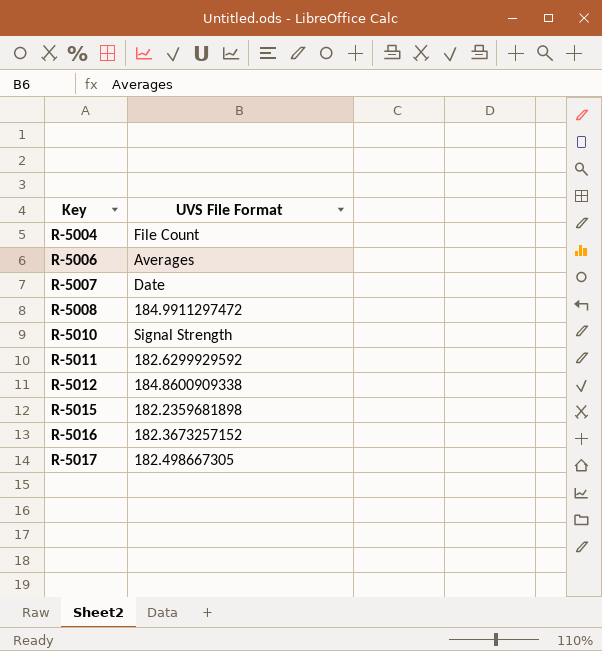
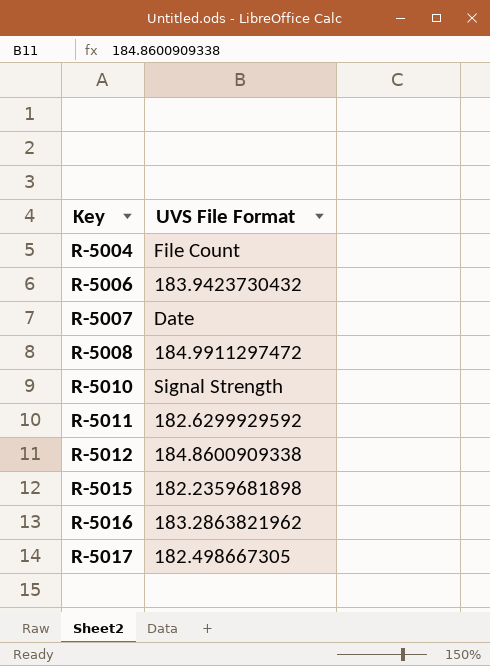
R-5006 | UVS File Format: Averages -> 183.9423730432
R-5016 | UVS File Format: 182.3673257152 -> 183.2863821962

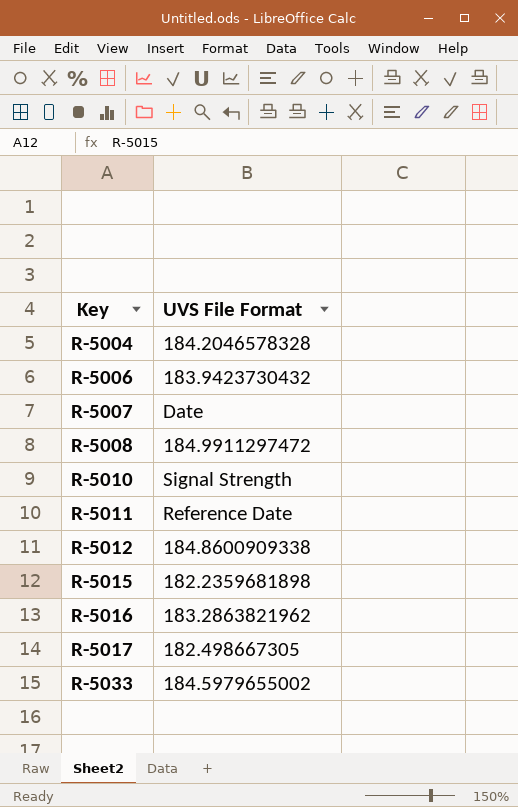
R-5004 | UVS File Format: File Count -> 184.2046578328
R-5011 | UVS File Format: 182.6299929592 -> Reference Date
row R-5033: none -> 184.5979655002

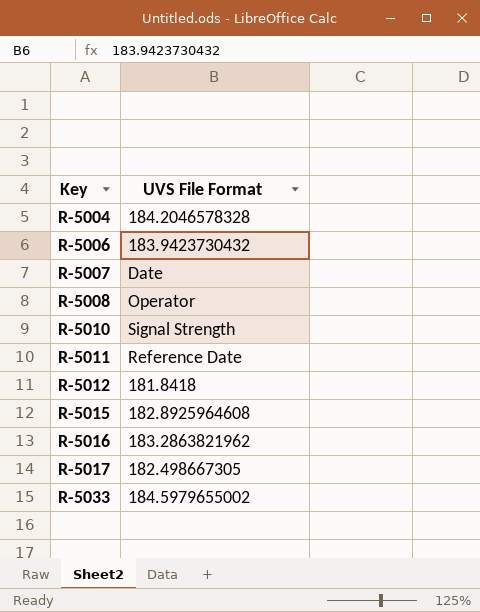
R-5008 | UVS File Format: 184.9911297472 -> Operator
R-5012 | UVS File Format: 184.8600909338 -> 181.8418
R-5015 | UVS File Format: 182.2359681898 -> 182.8925964608

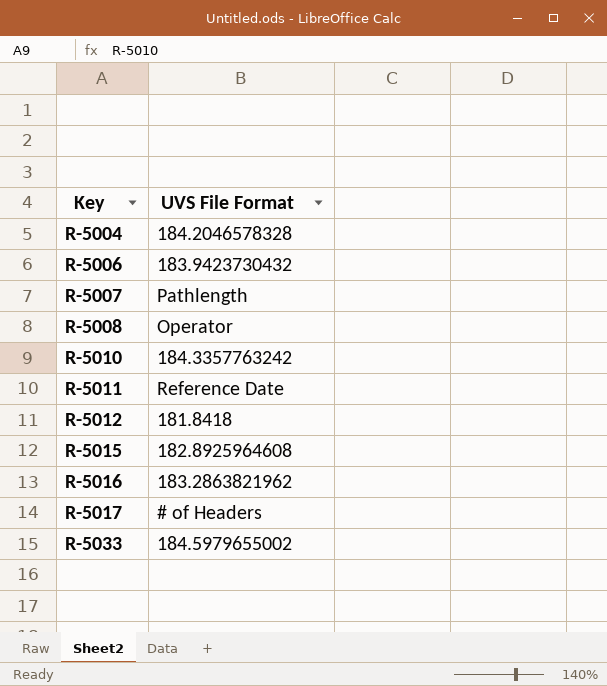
R-5007 | UVS File Format: Date -> Pathlength
R-5010 | UVS File Format: Signal Strength -> 184.3357763242
R-5017 | UVS File Format: 182.498667305 -> # of Headers

